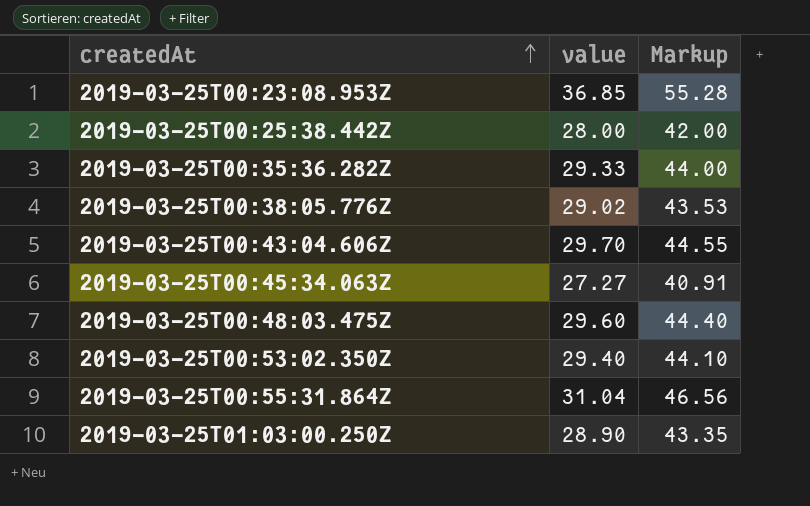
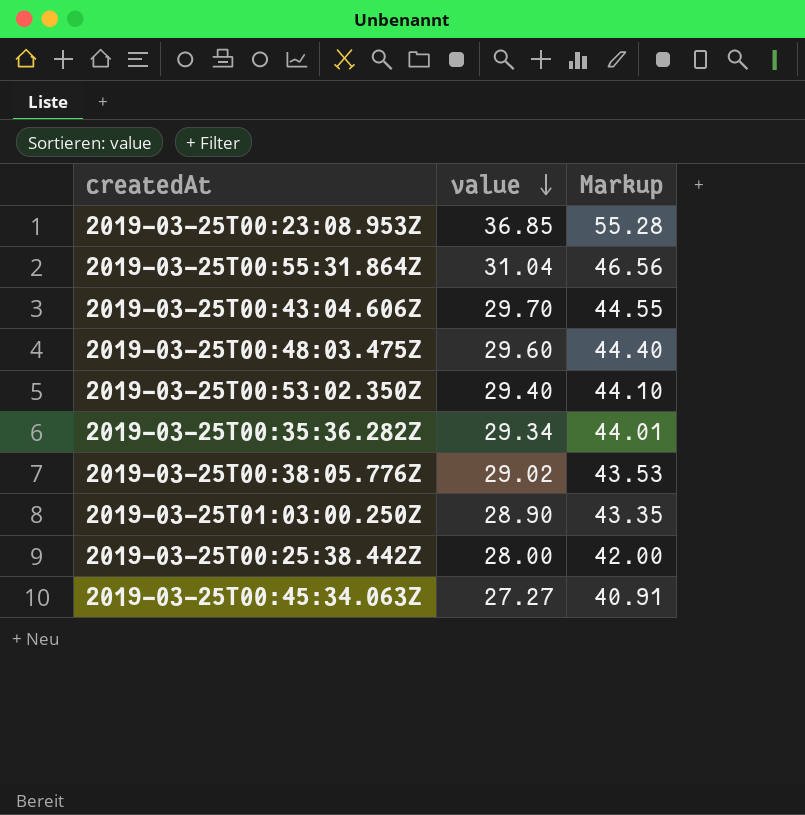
row order: createdAt ascending -> value descending
2019-03-25T00:35:36.282Z | value: 29.33 -> 29.34
2019-03-25T00:35:36.282Z | Markup: 44.00 -> 44.01

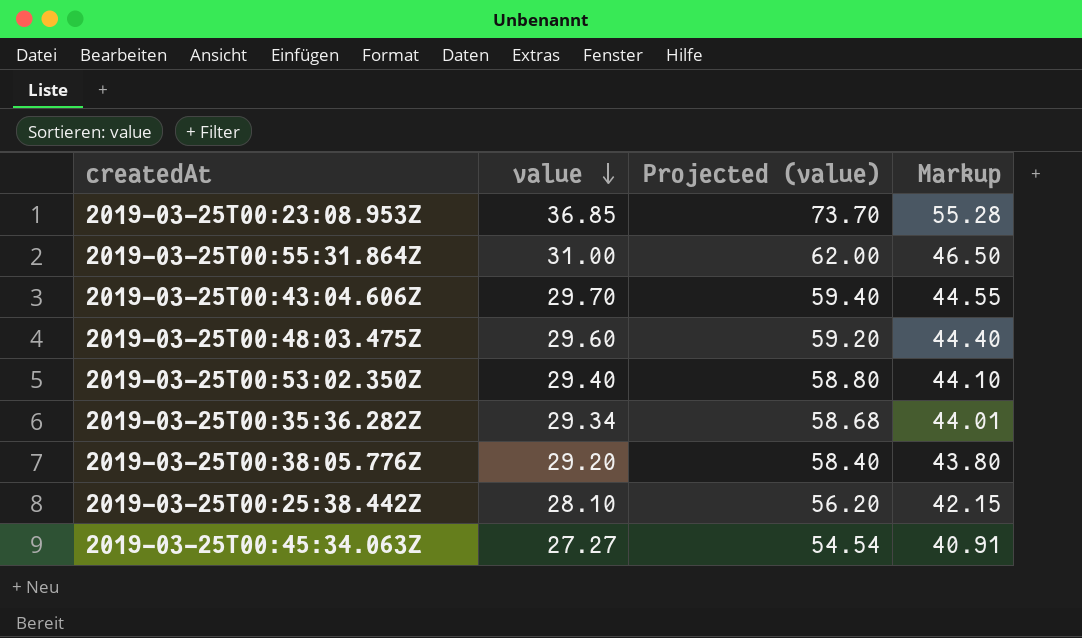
column Projected (value) | formula: none -> [value] * 2
row 2019-03-25T01:03:00.250Z: 28.90 | 43.35 -> none
2019-03-25T00:55:31.864Z | value: 31.04 -> 31.00
2019-03-25T00:55:31.864Z | Markup: 46.56 -> 46.50
2019-03-25T00:38:05.776Z | value: 29.02 -> 29.20
2019-03-25T00:38:05.776Z | Markup: 43.53 -> 43.80
2019-03-25T00:25:38.442Z | value: 28.00 -> 28.10
2019-03-25T00:25:38.442Z | Markup: 42.00 -> 42.15

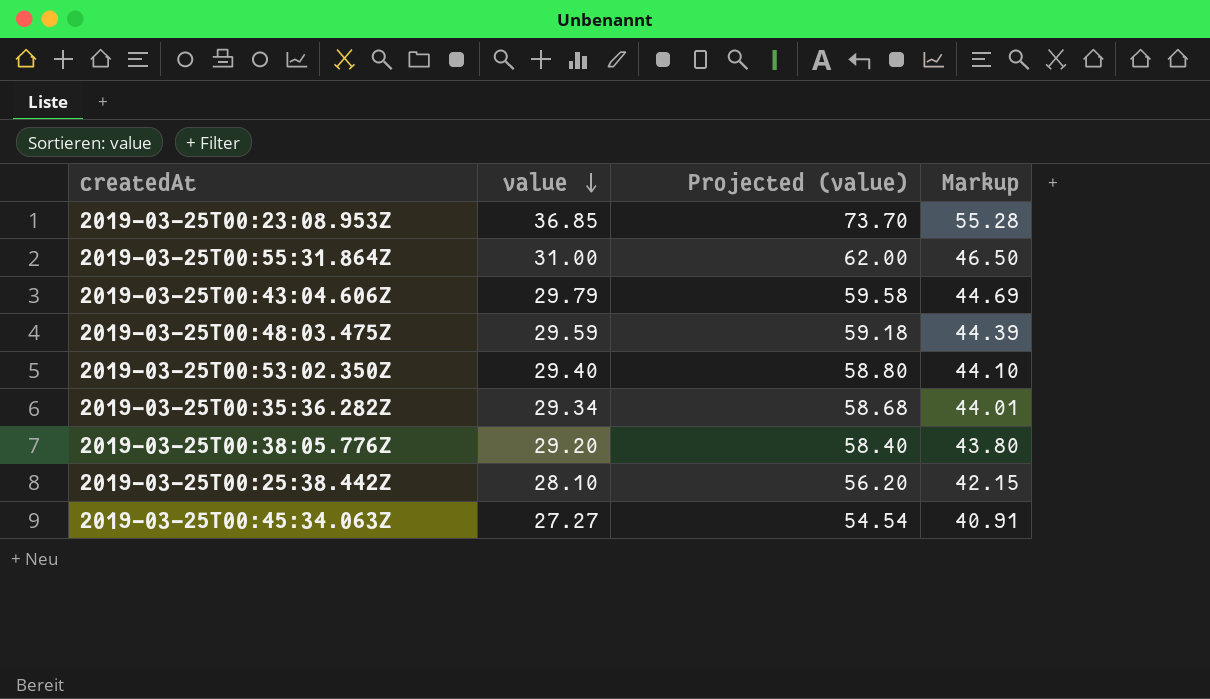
2019-03-25T00:43:04.606Z | value: 29.70 -> 29.79
2019-03-25T00:43:04.606Z | Projected (value): 59.40 -> 59.58
2019-03-25T00:43:04.606Z | Markup: 44.55 -> 44.69
2019-03-25T00:48:03.475Z | value: 29.60 -> 29.59
2019-03-25T00:48:03.475Z | Projected (value): 59.20 -> 59.18
2019-03-25T00:48:03.475Z | Markup: 44.40 -> 44.39

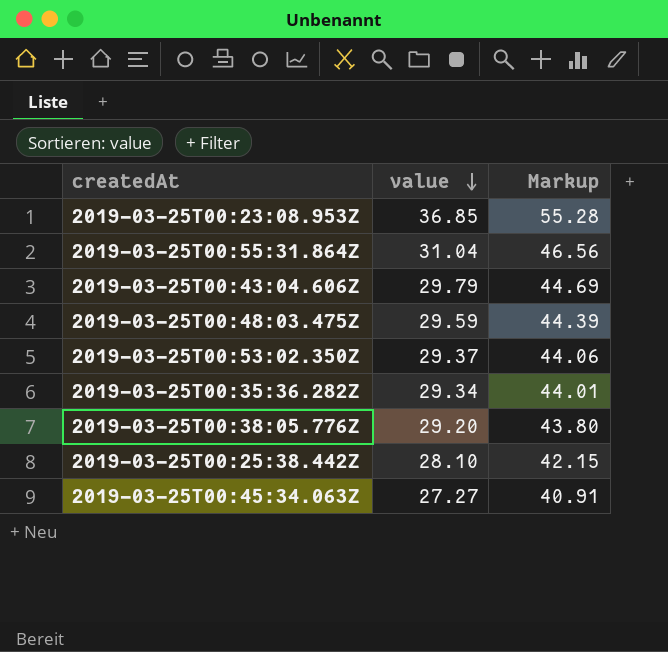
column Projected (value) | formula: [value] * 2 -> none
2019-03-25T00:55:31.864Z | value: 31.00 -> 31.04
2019-03-25T00:55:31.864Z | Markup: 46.50 -> 46.56
2019-03-25T00:53:02.350Z | value: 29.40 -> 29.37
2019-03-25T00:53:02.350Z | Markup: 44.10 -> 44.06

